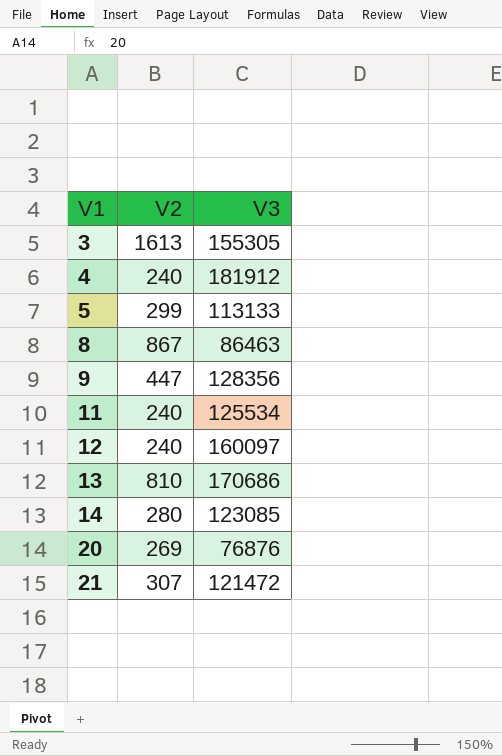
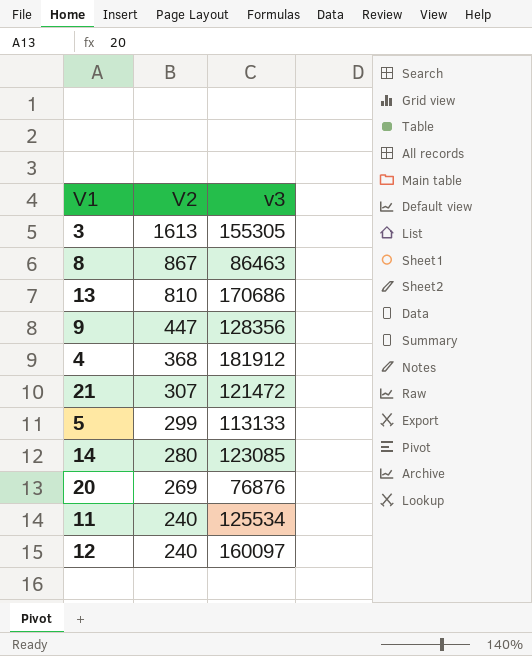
row order: V1 ascending -> V2 descending
column name: V3 -> v3
4 | V2: 240 -> 368

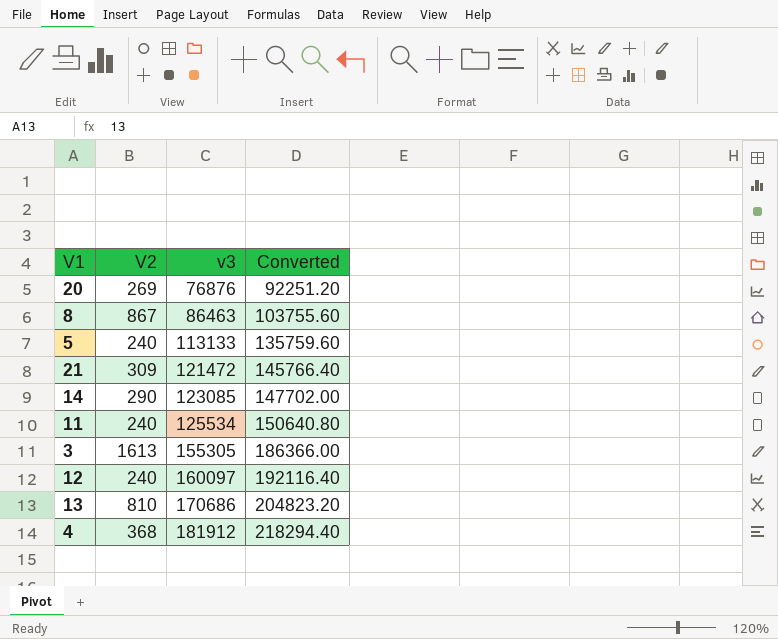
row order: V2 descending -> v3 ascending
column Converted | formula: none -> [v3] * 1.2
row 9: 447 | 128356 -> none
5 | V2: 299 -> 240
21 | V2: 307 -> 309
14 | V2: 280 -> 290

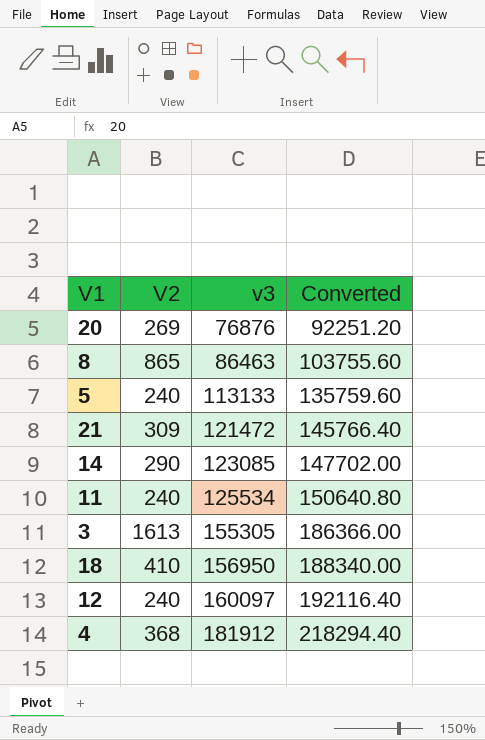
row 13: 810 | 170686 | 204823.20 -> none
8 | V2: 867 -> 865
row 18: none -> 410 | 156950 | 188340.00

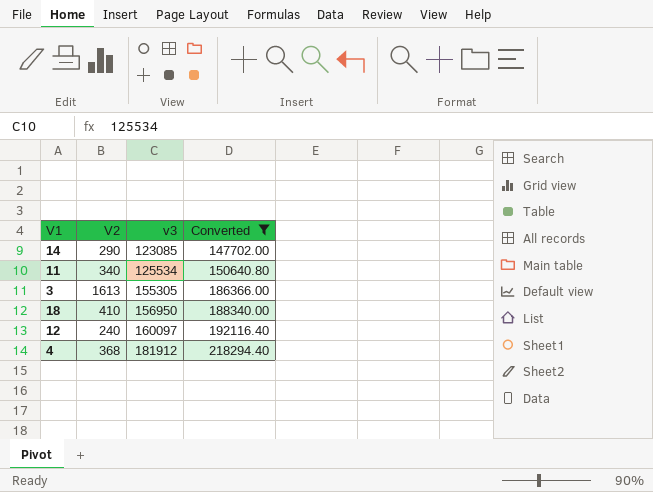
filter: none -> Converted >= 147702.00
11 | V2: 240 -> 340

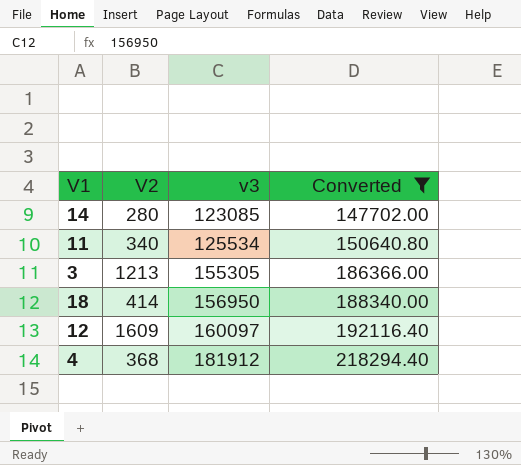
14 | V2: 290 -> 280
3 | V2: 1613 -> 1213
18 | V2: 410 -> 414
12 | V2: 240 -> 1609

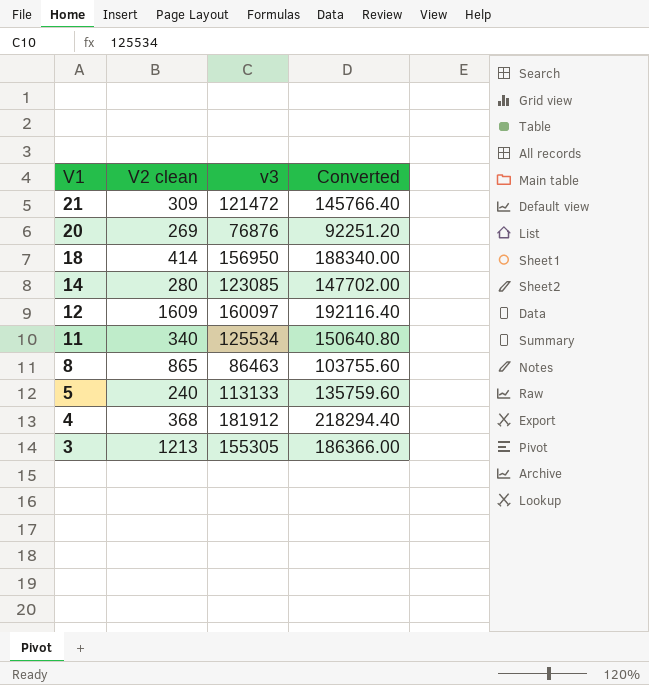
filter: Converted >= 147702.00 -> none
row order: v3 ascending -> V1 descending
column name: V2 -> V2 clean

